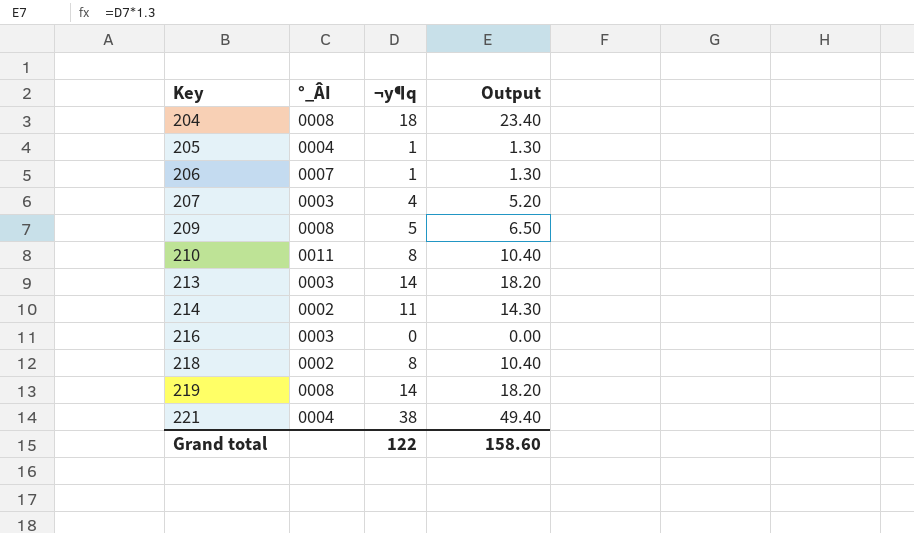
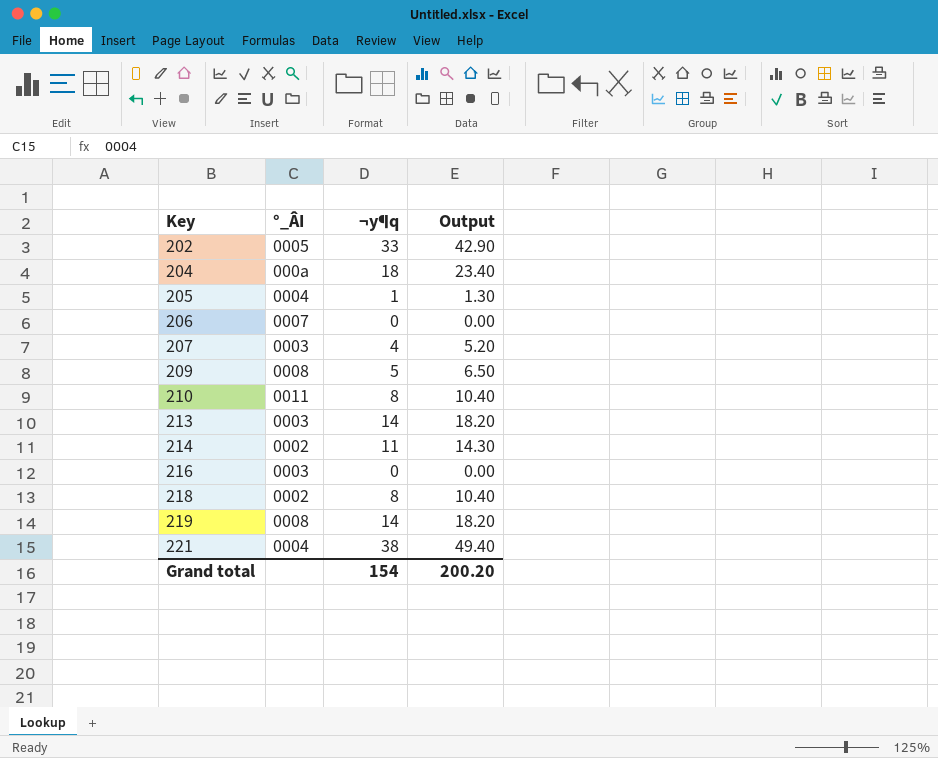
row 202: none -> 0005 | 33 | 42.90
204 | °_ÂI: 0008 -> 000a
206 | ¬y¶q: 1 -> 0
206 | Output: 1.30 -> 0.00
Grand total | ¬y¶q: 122 -> 154
Grand total | Output: 158.60 -> 200.20

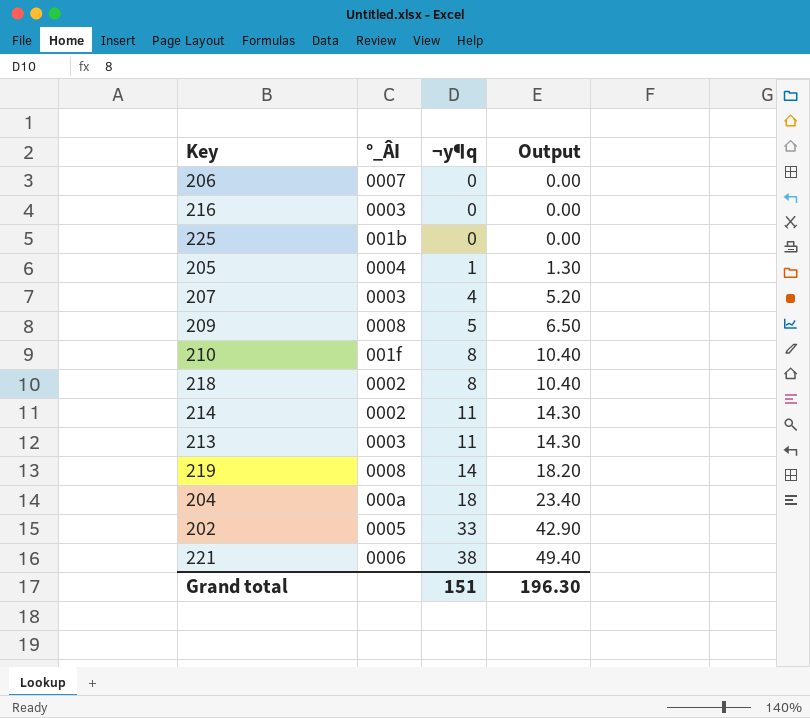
row order: Key ascending -> ¬y¶q ascending
row 225: none -> 001b | 0 | 0.00
210 | °_ÂI: 0011 -> 001f
213 | ¬y¶q: 14 -> 11
213 | Output: 18.20 -> 14.30
221 | °_ÂI: 0004 -> 0006
Grand total | ¬y¶q: 154 -> 151
Grand total | Output: 200.20 -> 196.30

